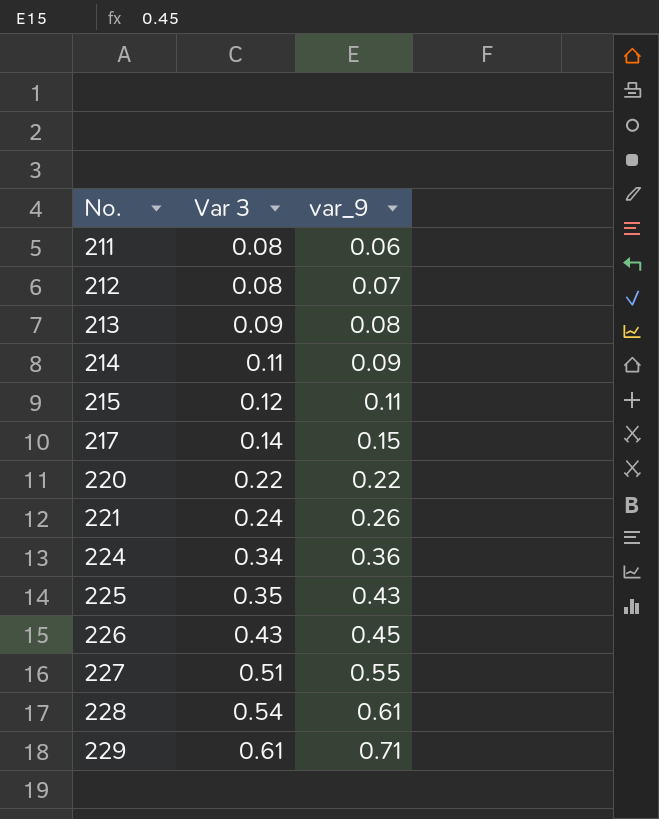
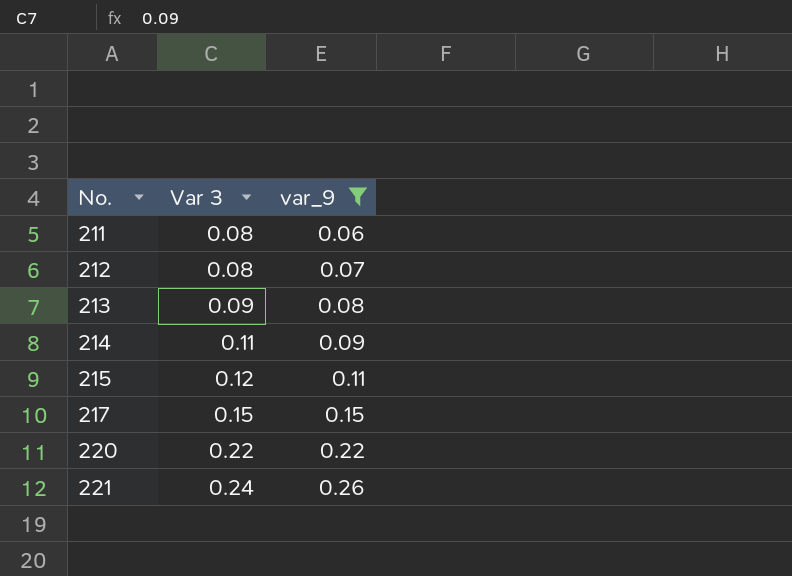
filter: none -> var_9 <= 0.26
217 | Var 3: 0.14 -> 0.15

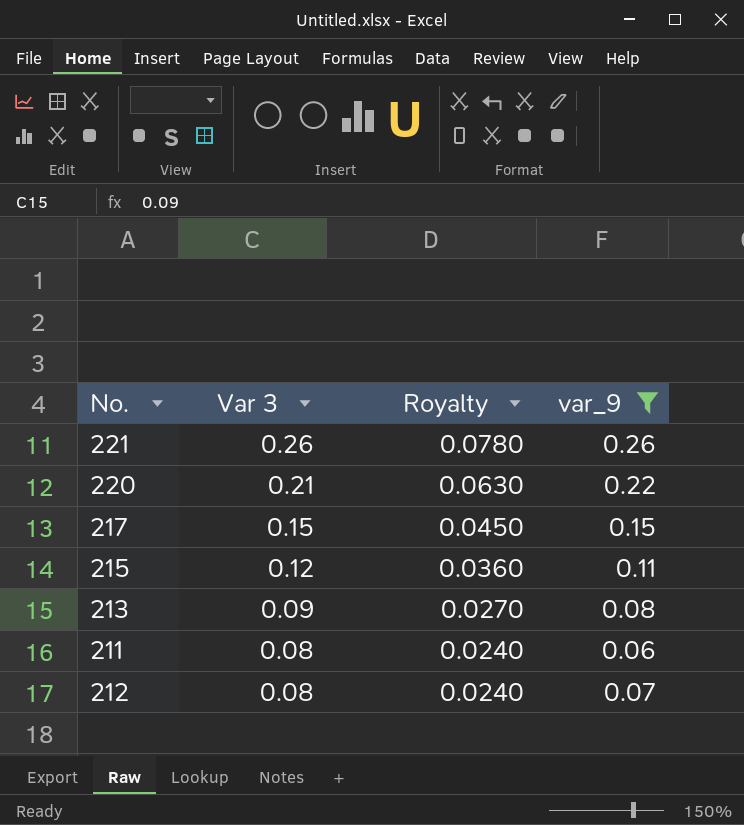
row order: No. ascending -> Var 3 descending
column Royalty | formula: none -> [Var 3] * 0.3
row 214: 0.11 | 0.09 -> none
221 | Var 3: 0.24 -> 0.26
220 | Var 3: 0.22 -> 0.21

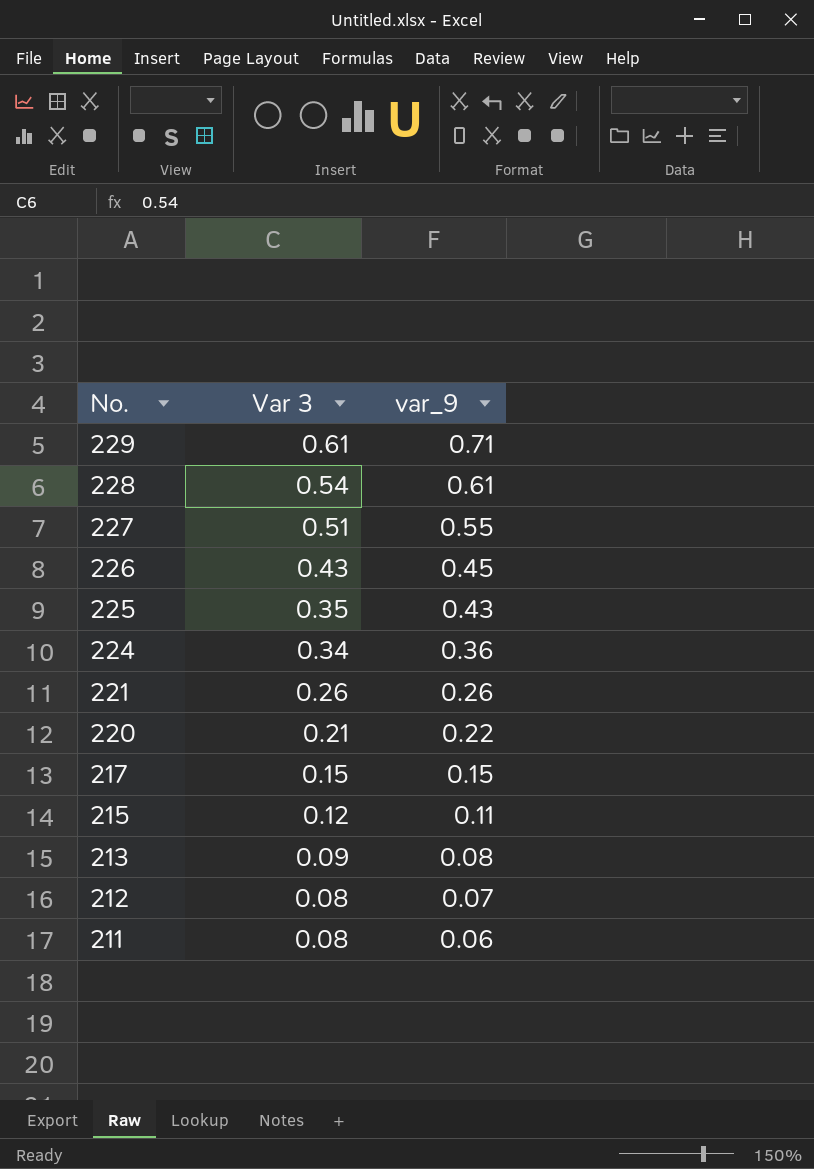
filter: var_9 <= 0.26 -> none
row order: Var 3 descending -> No. descending
column Royalty | formula: [Var 3] * 0.3 -> none

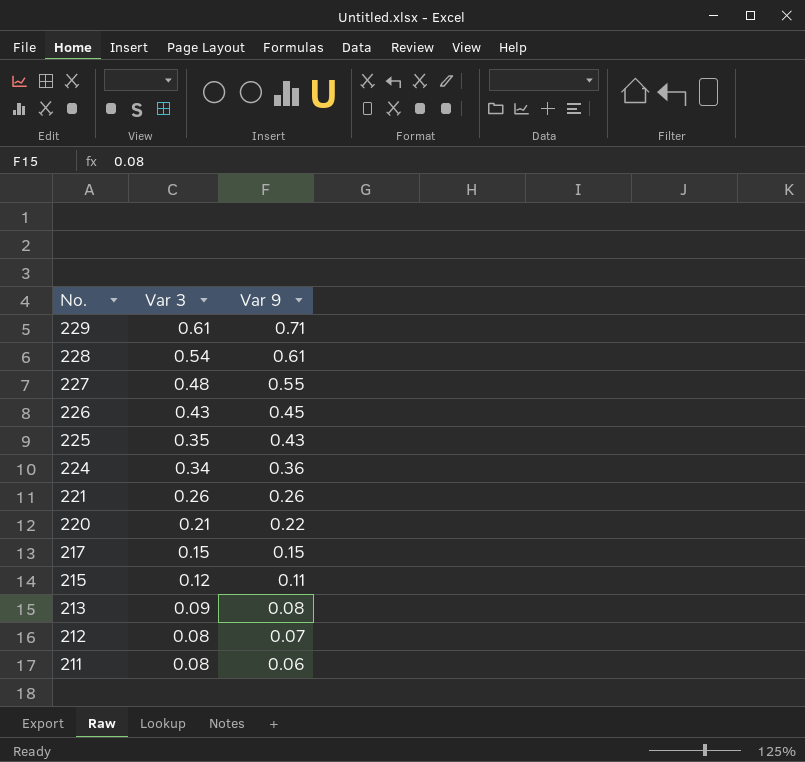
column name: var_9 -> Var 9
227 | Var 3: 0.51 -> 0.48

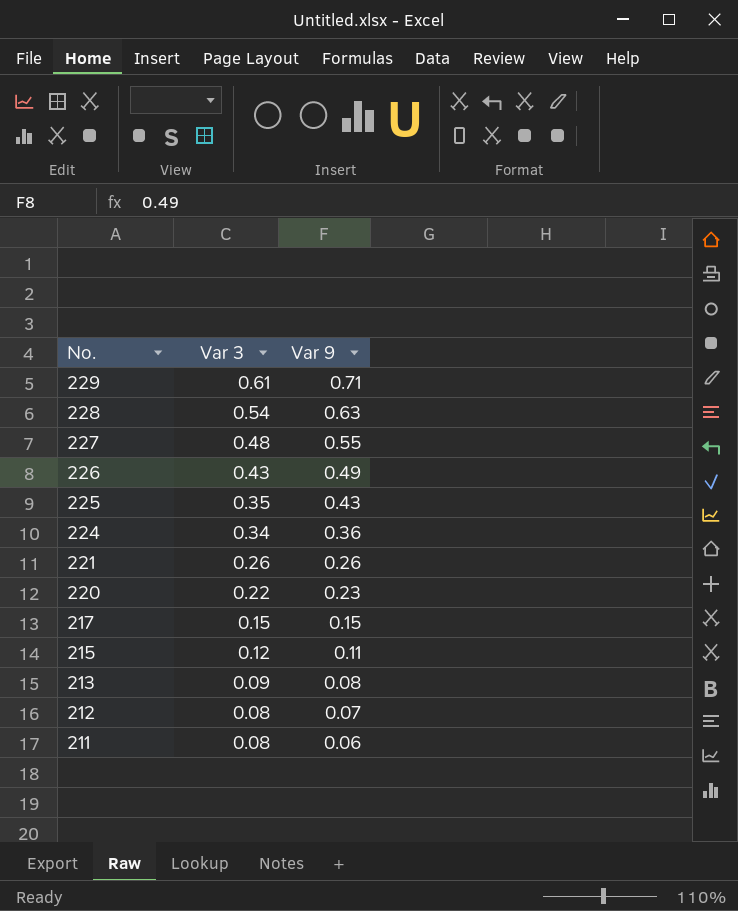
228 | Var 9: 0.61 -> 0.63
226 | Var 9: 0.45 -> 0.49
220 | Var 3: 0.21 -> 0.22
220 | Var 9: 0.22 -> 0.23

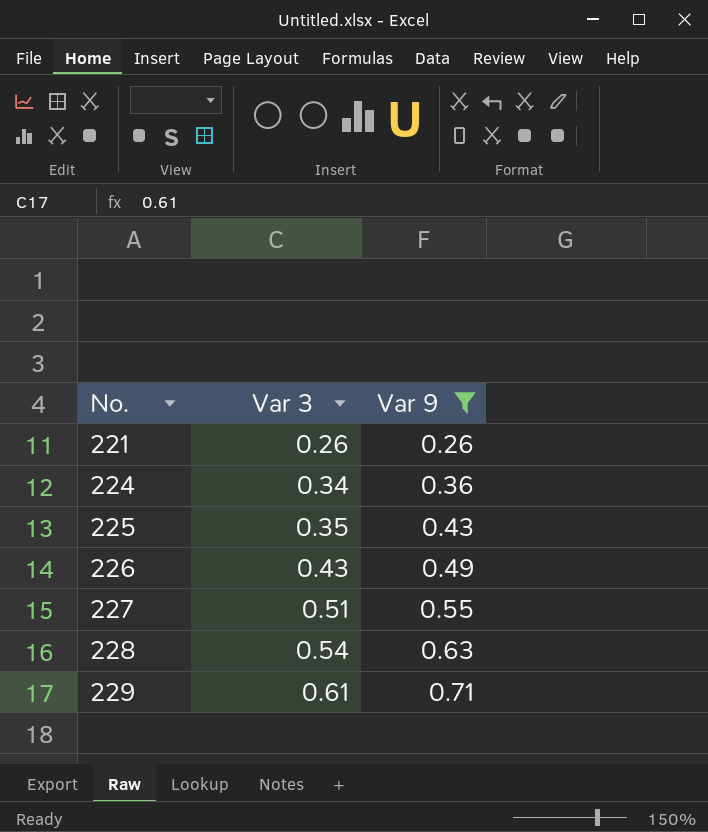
filter: none -> Var 9 >= 0.26
row order: No. descending -> No. ascending
227 | Var 3: 0.48 -> 0.51

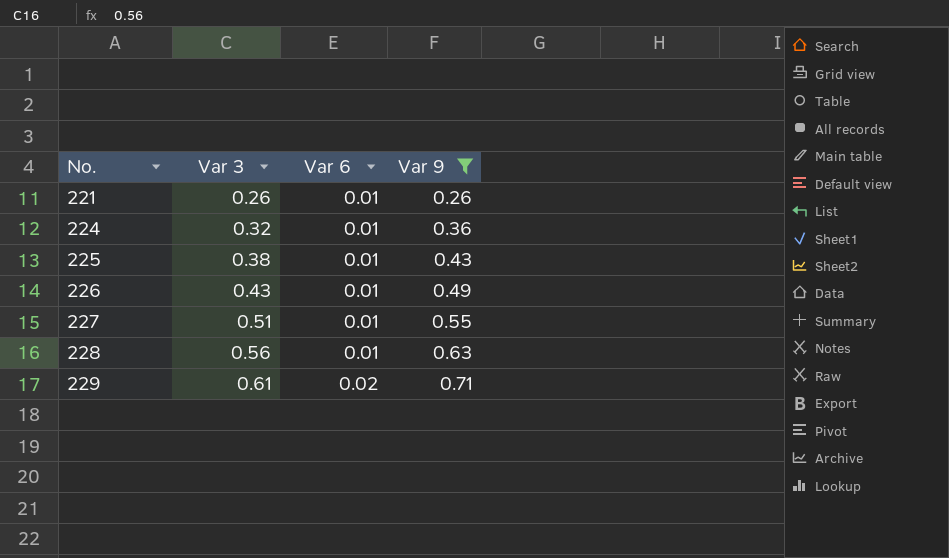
column Var 6 | position: none -> 3
224 | Var 3: 0.34 -> 0.32
225 | Var 3: 0.35 -> 0.38
228 | Var 3: 0.54 -> 0.56

